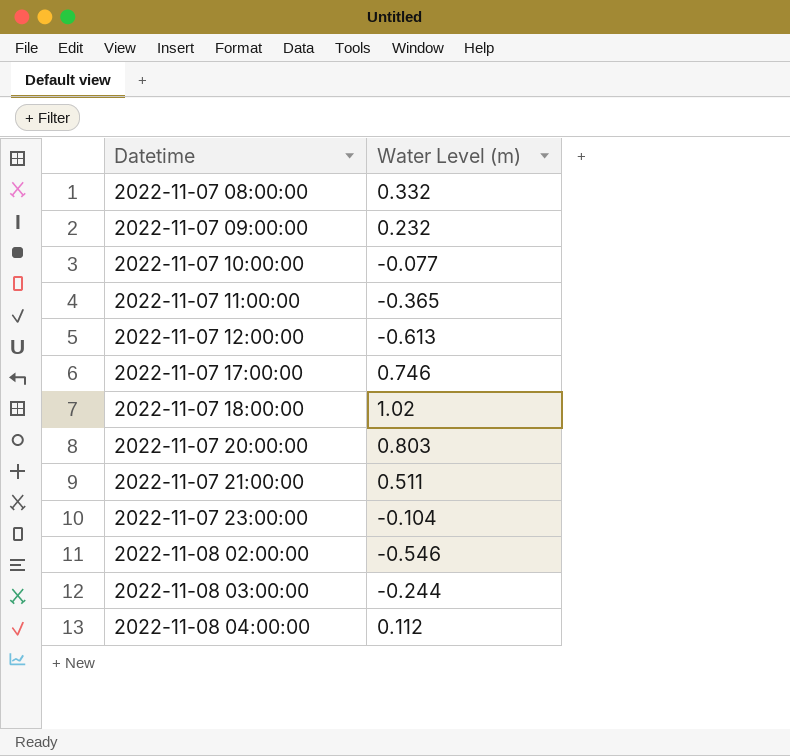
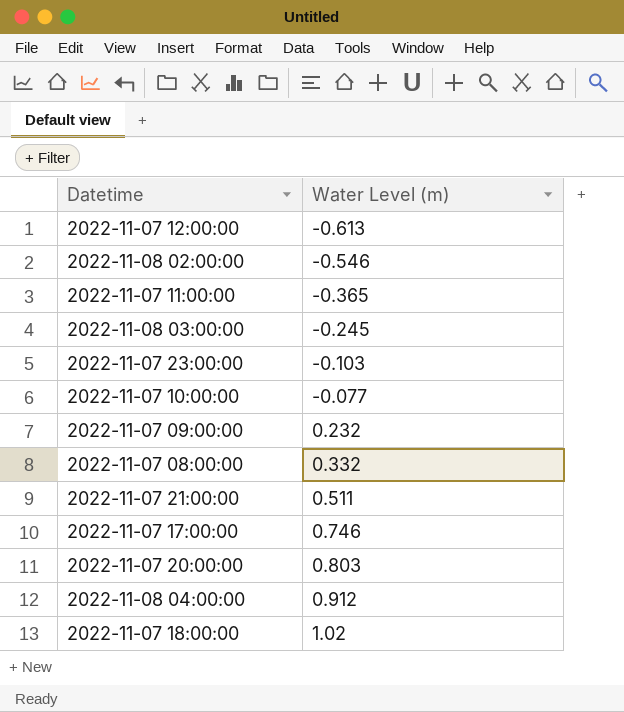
row order: Datetime ascending -> Water Level (m) ascending
2022-11-08 03:00:00 | Water Level (m): -0.244 -> -0.245
2022-11-07 23:00:00 | Water Level (m): -0.104 -> -0.103
2022-11-08 04:00:00 | Water Level (m): 0.112 -> 0.912

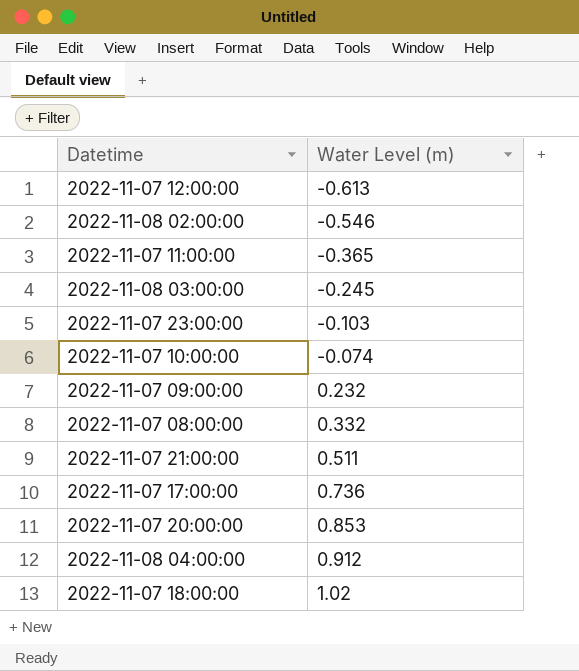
2022-11-07 10:00:00 | Water Level (m): -0.077 -> -0.074
2022-11-07 17:00:00 | Water Level (m): 0.746 -> 0.736
2022-11-07 20:00:00 | Water Level (m): 0.803 -> 0.853

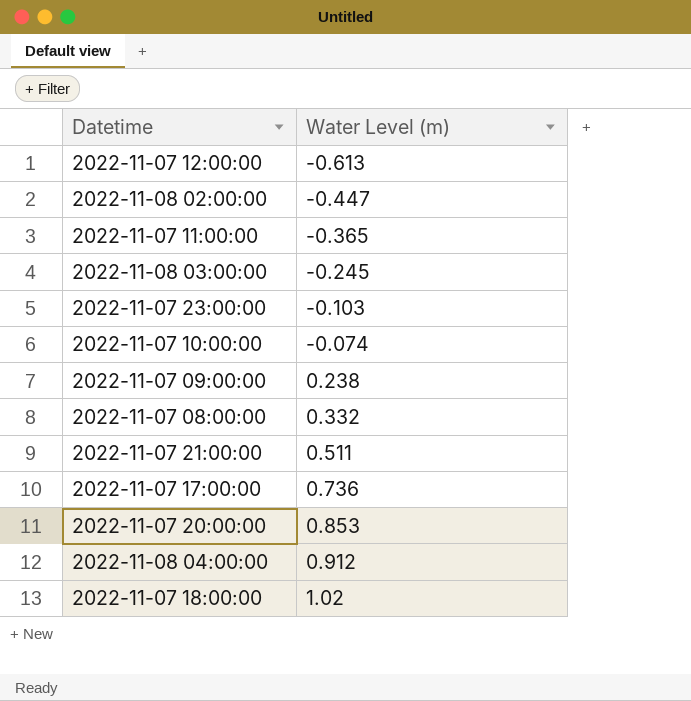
2022-11-08 02:00:00 | Water Level (m): -0.546 -> -0.447
2022-11-07 09:00:00 | Water Level (m): 0.232 -> 0.238

